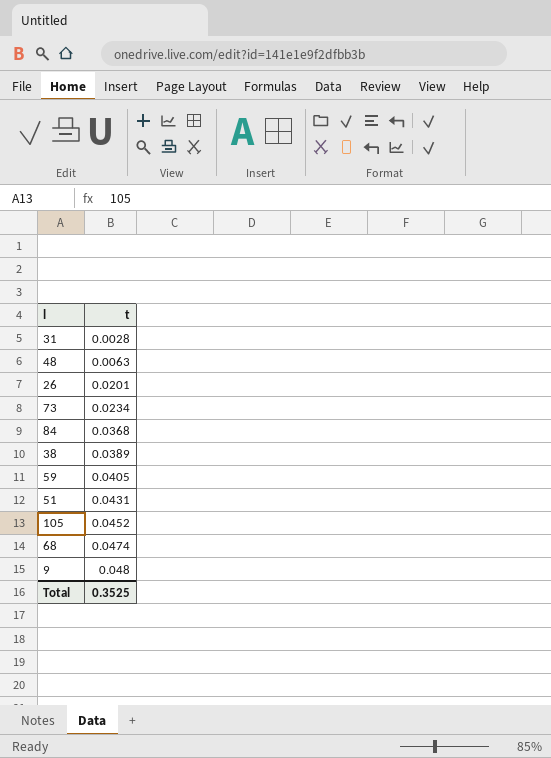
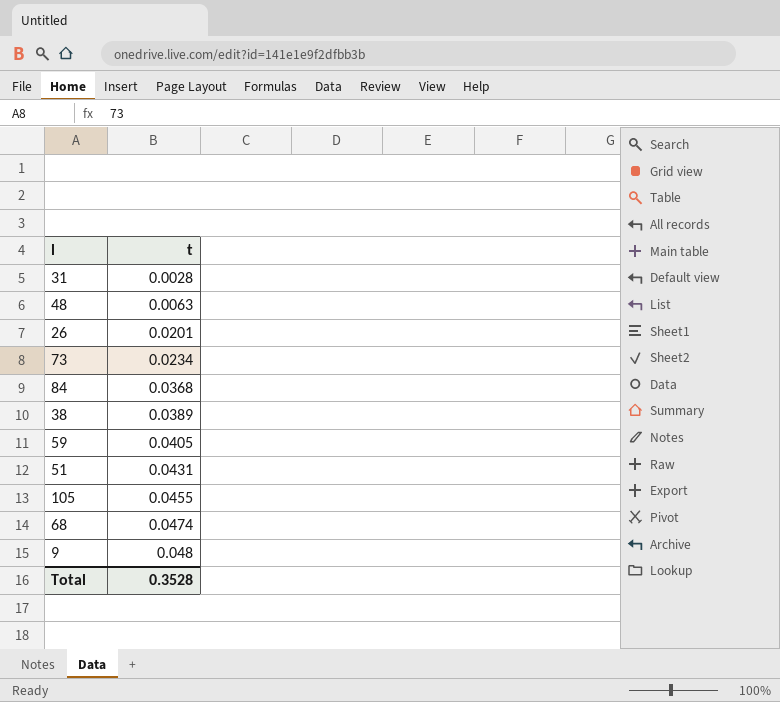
105 | t: 0.0452 -> 0.0455
Total | t: 0.3525 -> 0.3528

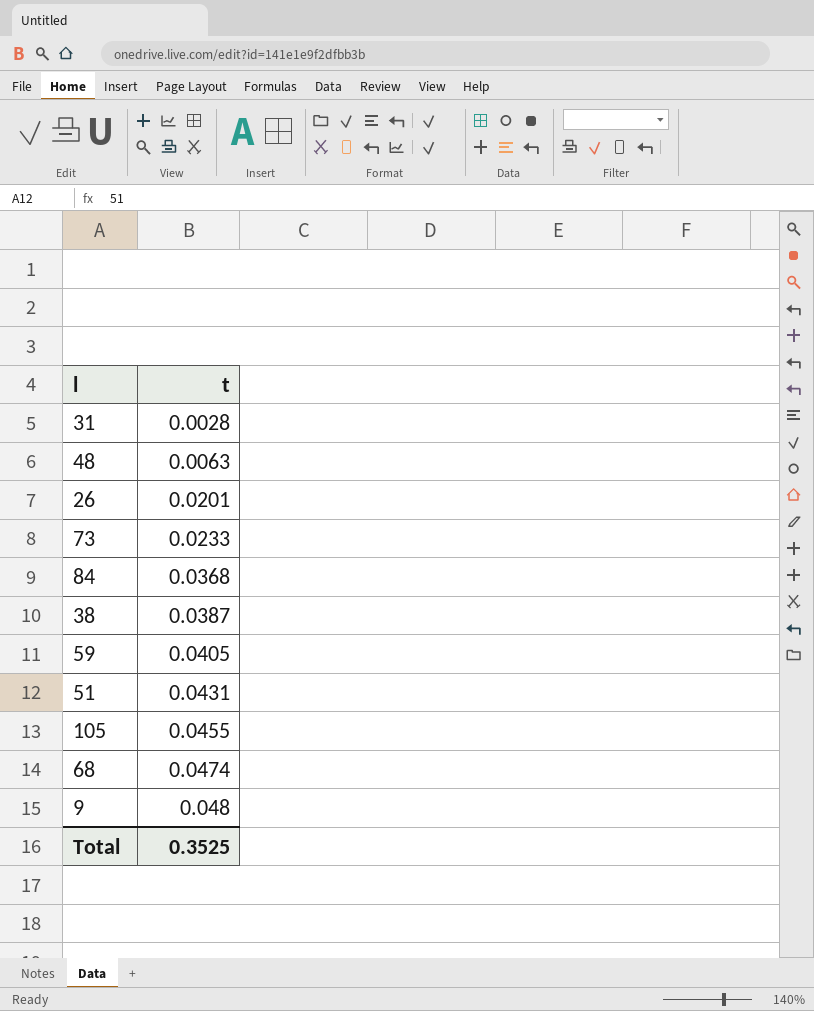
73 | t: 0.0234 -> 0.0233
38 | t: 0.0389 -> 0.0387
Total | t: 0.3528 -> 0.3525

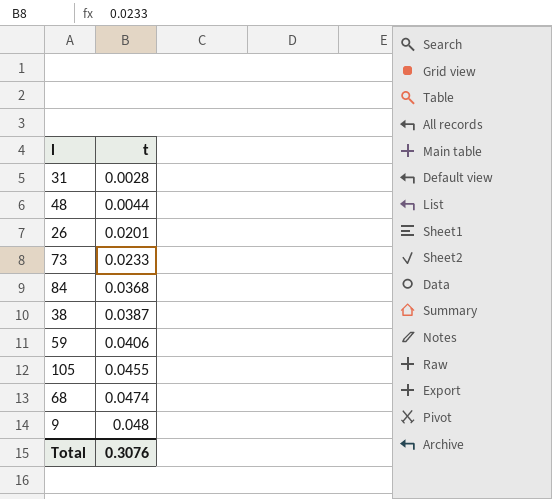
row 51: 0.0431 -> none
48 | t: 0.0063 -> 0.0044
59 | t: 0.0405 -> 0.0406
Total | t: 0.3525 -> 0.3076

